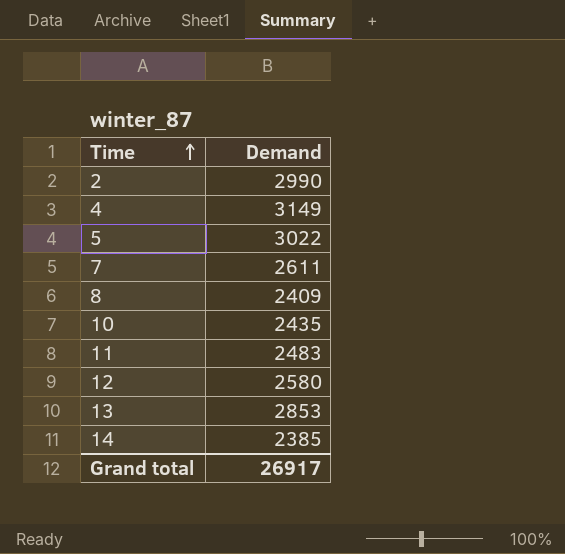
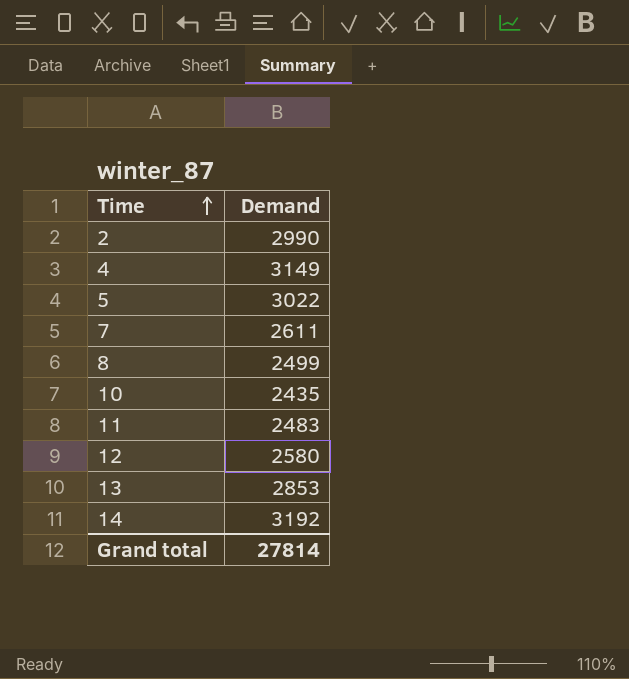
8 | Demand: 2409 -> 2499
14 | Demand: 2385 -> 3192
Grand total | Demand: 26917 -> 27814

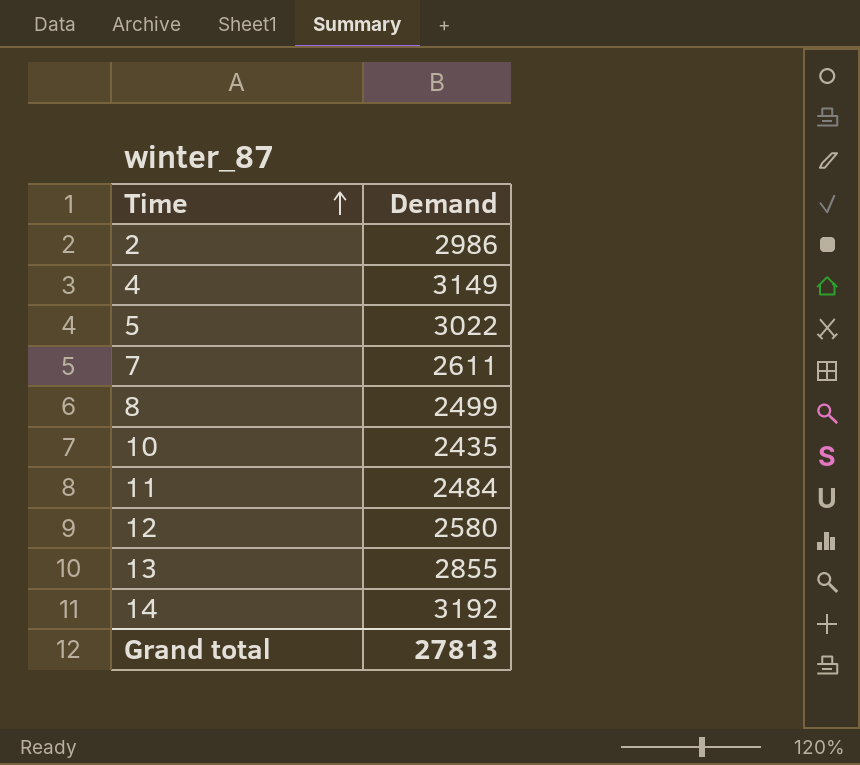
2 | Demand: 2990 -> 2986
11 | Demand: 2483 -> 2484
13 | Demand: 2853 -> 2855
Grand total | Demand: 27814 -> 27813

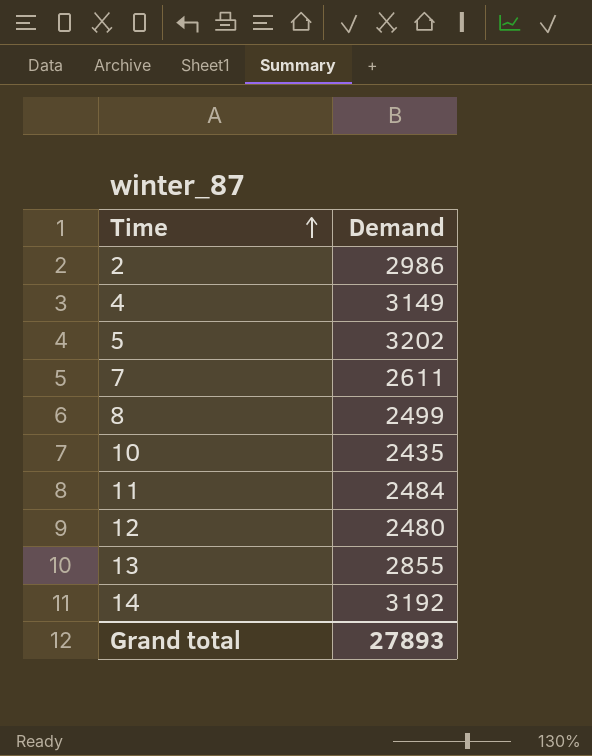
5 | Demand: 3022 -> 3202
12 | Demand: 2580 -> 2480
Grand total | Demand: 27813 -> 27893

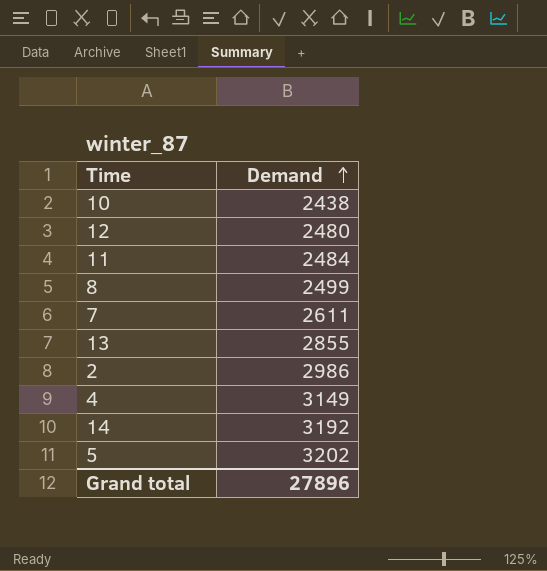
row order: Time ascending -> Demand ascending
10 | Demand: 2435 -> 2438
Grand total | Demand: 27893 -> 27896

